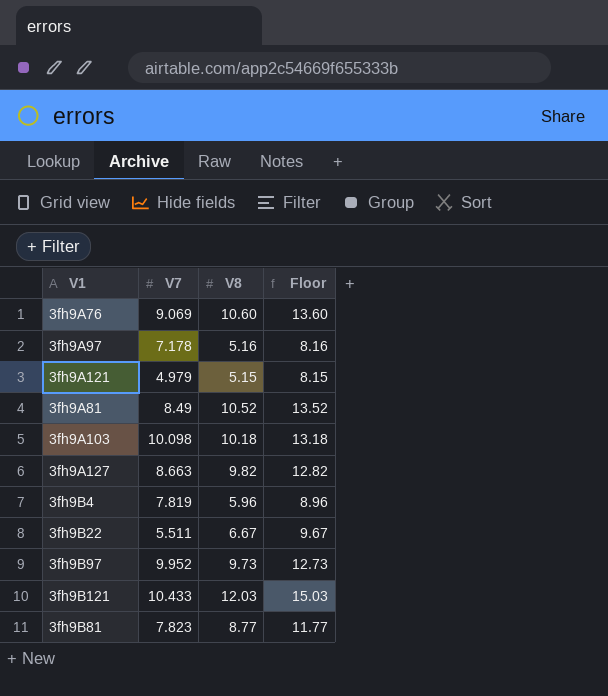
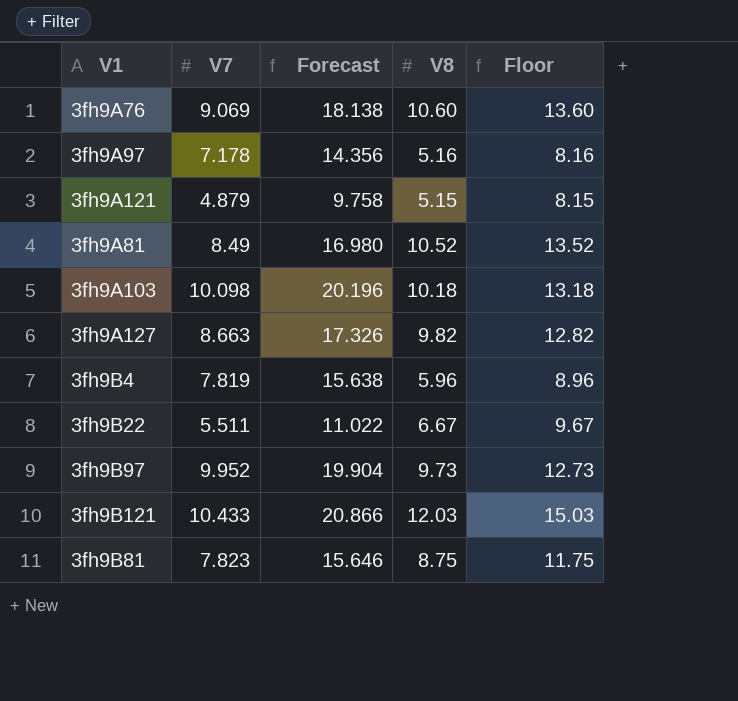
column Forecast | formula: none -> [V7] * 2
3fh9A121 | V7: 4.979 -> 4.879
3fh9B81 | V8: 8.77 -> 8.75
3fh9B81 | Floor: 11.77 -> 11.75

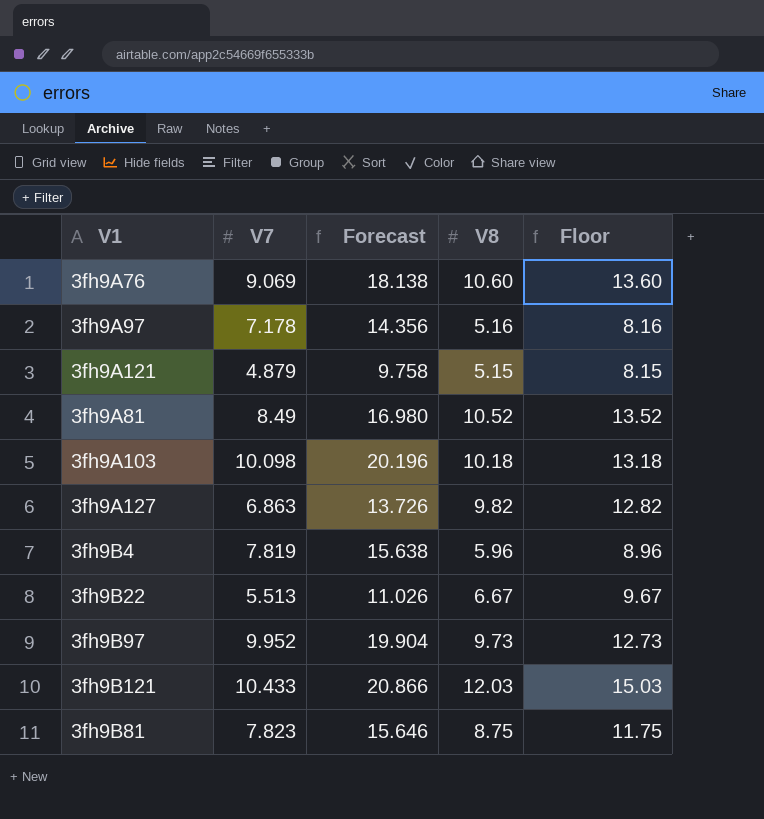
3fh9A127 | V7: 8.663 -> 6.863
3fh9A127 | Forecast: 17.326 -> 13.726
3fh9B22 | V7: 5.511 -> 5.513
3fh9B22 | Forecast: 11.022 -> 11.026

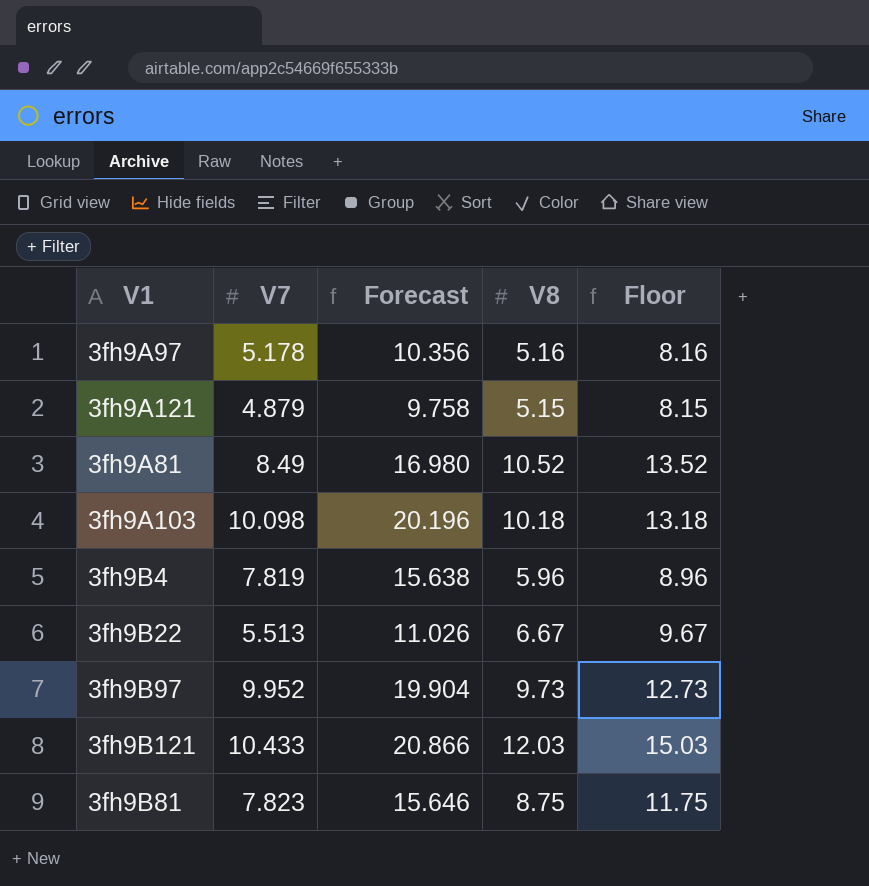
row 3fh9A76: 9.069 | 18.138 | 10.60 | 13.60 -> none
row 3fh9A127: 6.863 | 13.726 | 9.82 | 12.82 -> none
3fh9A97 | V7: 7.178 -> 5.178
3fh9A97 | Forecast: 14.356 -> 10.356

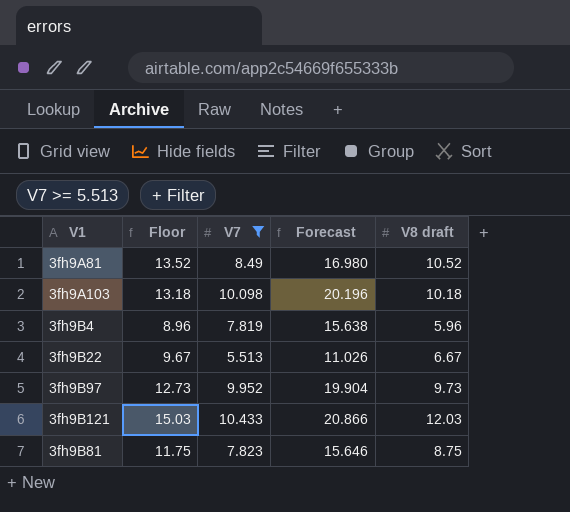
filter: none -> V7 >= 5.513
column Floor | position: 5 -> 2
column name: V8 -> V8 draft

